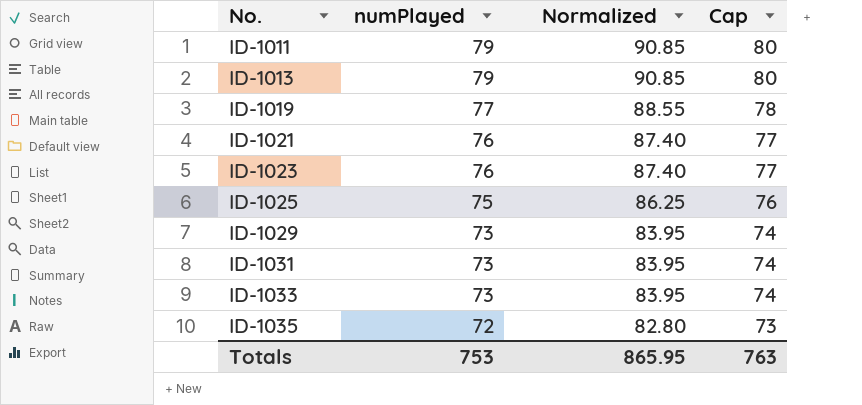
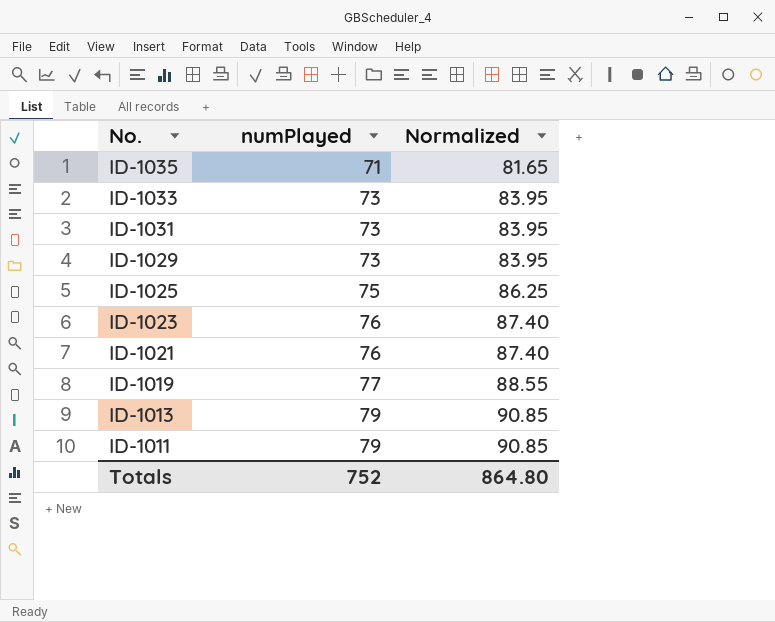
row order: No. ascending -> No. descending
column Cap | formula: [numPlayed] + 1 -> none
ID-1035 | numPlayed: 72 -> 71
ID-1035 | Normalized: 82.80 -> 81.65
Totals | numPlayed: 753 -> 752
Totals | Normalized: 865.95 -> 864.80

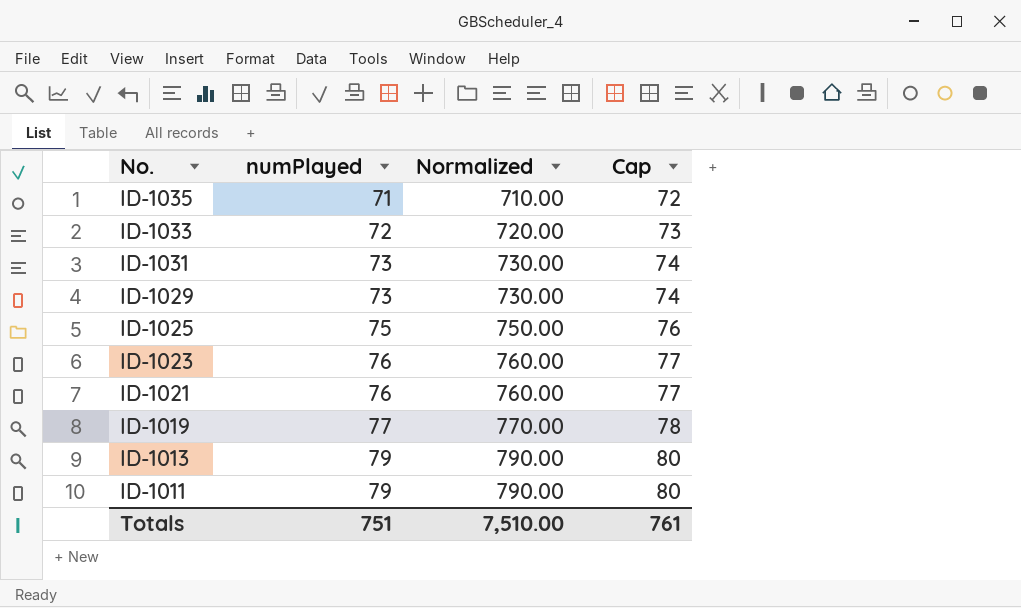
column Normalized | formula: [numPlayed] * 1.15 -> [numPlayed] * 10
column Cap | formula: none -> [numPlayed] + 1
ID-1033 | numPlayed: 73 -> 72
Totals | numPlayed: 752 -> 751
Totals | Normalized: 864.80 -> 7,510.00

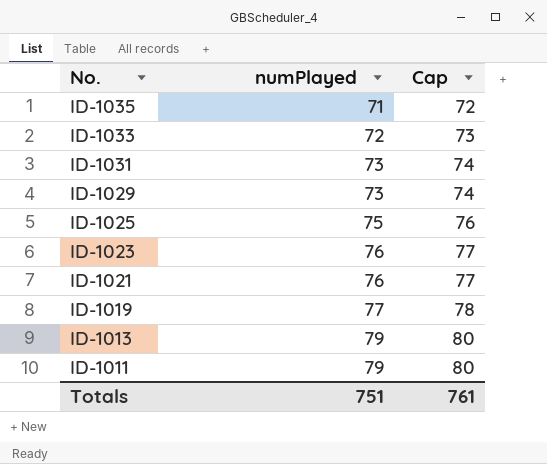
column Normalized | formula: [numPlayed] * 10 -> none

